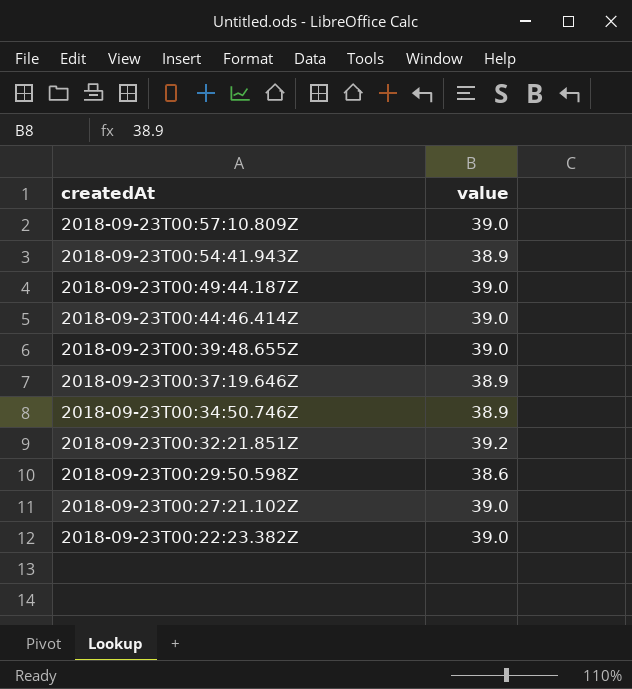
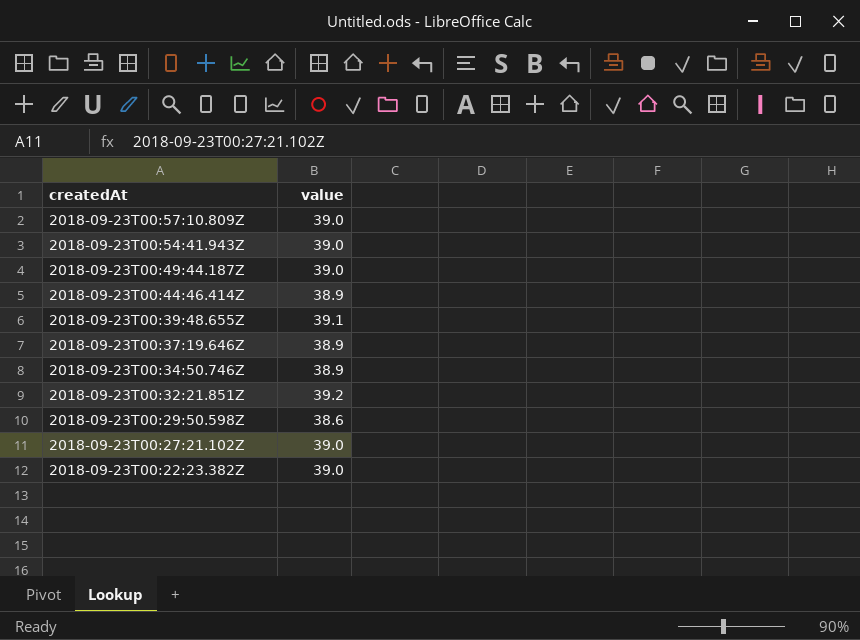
2018-09-23T00:54:41.943Z | value: 38.9 -> 39.0
2018-09-23T00:44:46.414Z | value: 39.0 -> 38.9
2018-09-23T00:39:48.655Z | value: 39.0 -> 39.1

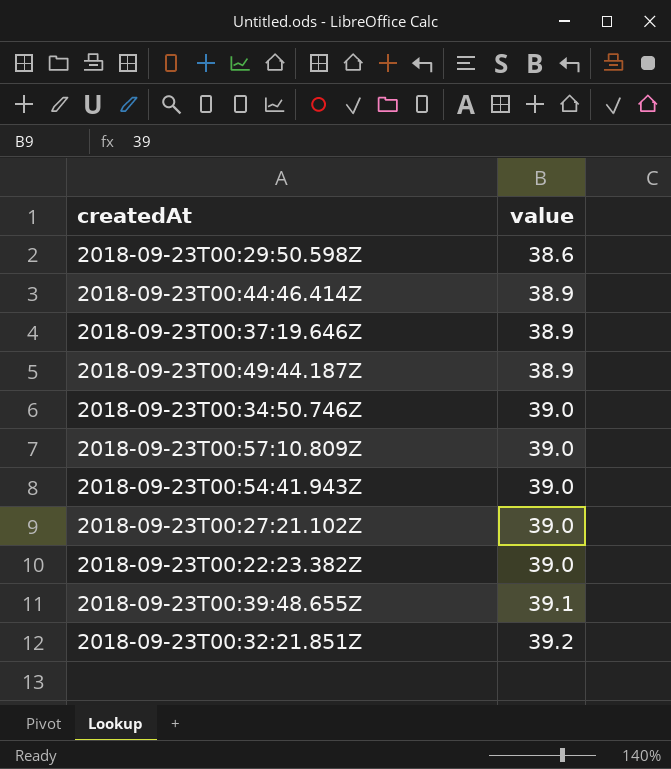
row order: createdAt descending -> value ascending
2018-09-23T00:49:44.187Z | value: 39.0 -> 38.9
2018-09-23T00:34:50.746Z | value: 38.9 -> 39.0

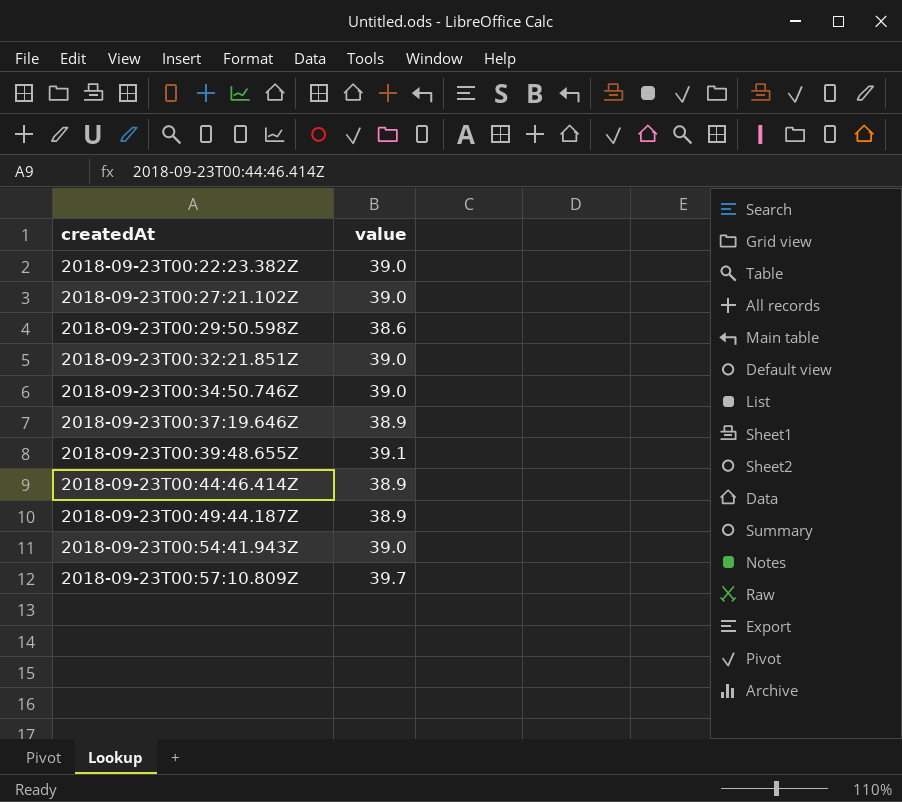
row order: value ascending -> createdAt ascending
2018-09-23T00:32:21.851Z | value: 39.2 -> 39.0
2018-09-23T00:57:10.809Z | value: 39.0 -> 39.7

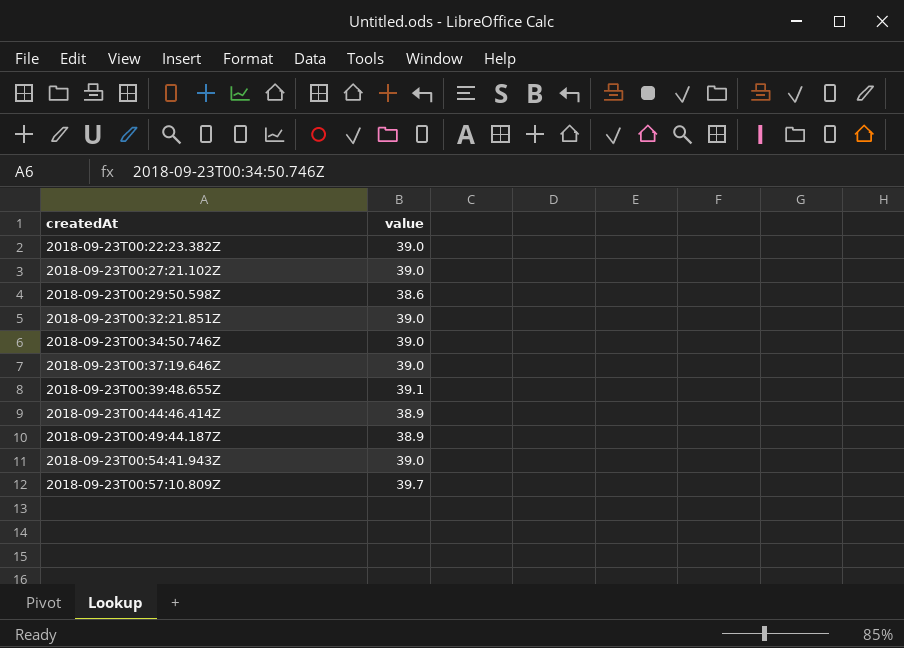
2018-09-23T00:37:19.646Z | value: 38.9 -> 39.0

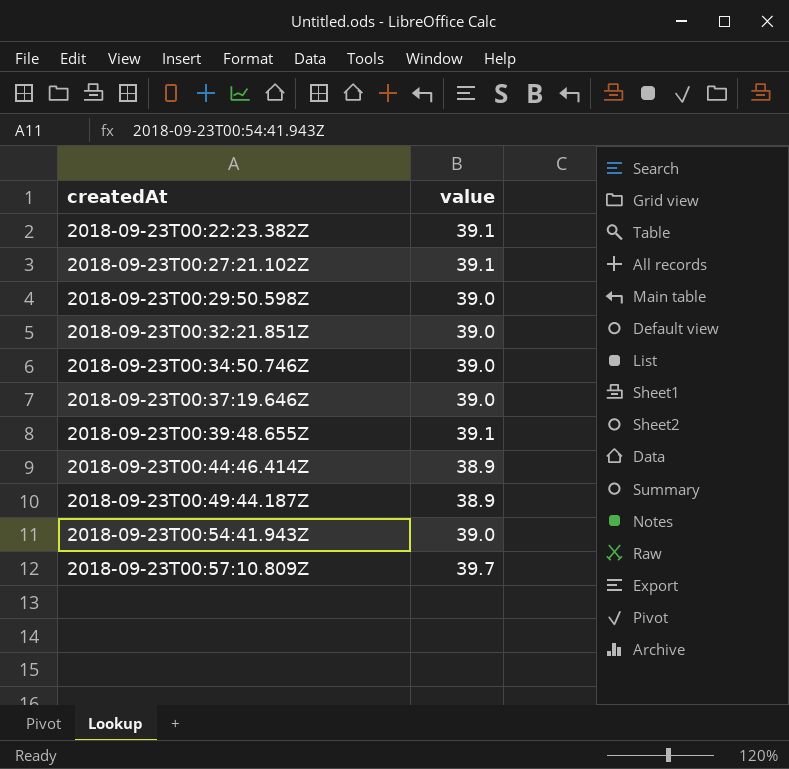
2018-09-23T00:22:23.382Z | value: 39.0 -> 39.1
2018-09-23T00:27:21.102Z | value: 39.0 -> 39.1
2018-09-23T00:29:50.598Z | value: 38.6 -> 39.0

